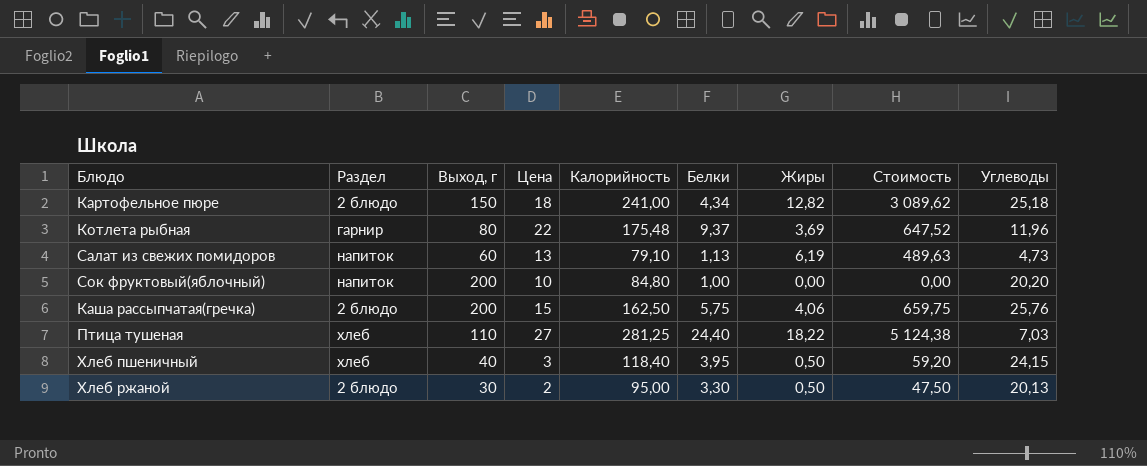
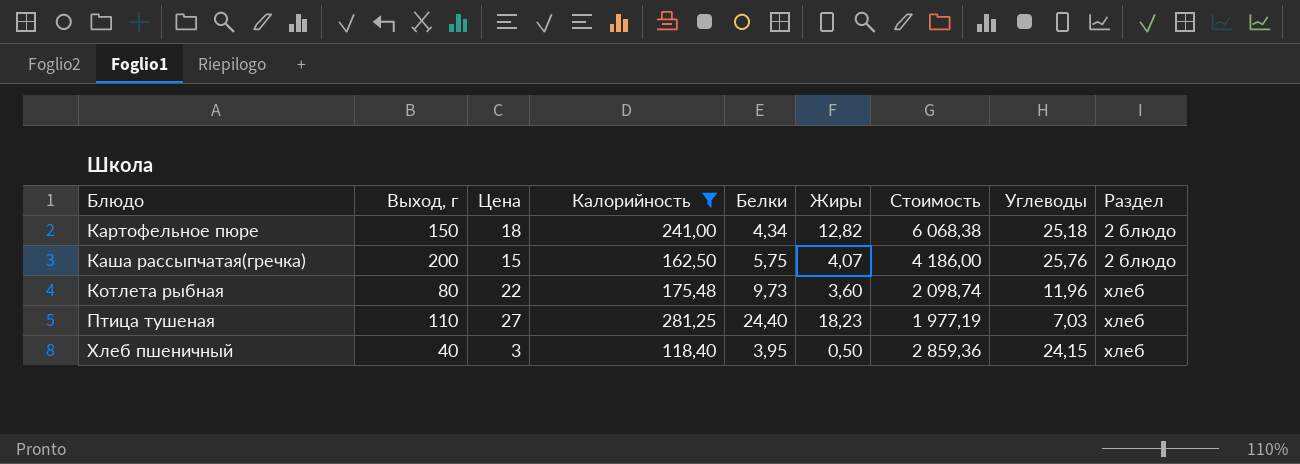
filter: none -> Калорийность >= 118,40
row order: none -> Блюдо ascending
column Стоимость | formula: [Калорийность] * [Жиры] -> [Калорийность] * [Углеводы]
column Раздел | position: 2 -> 9
Каша рассыпчатая(гречка) | Жиры: 4,06 -> 4,07
Котлета рыбная | Белки: 9,37 -> 9,73
Котлета рыбная | Жиры: 3,69 -> 3,60
Котлета рыбная | Раздел: гарнир -> хлеб
Птица тушеная | Жиры: 18,22 -> 18,23

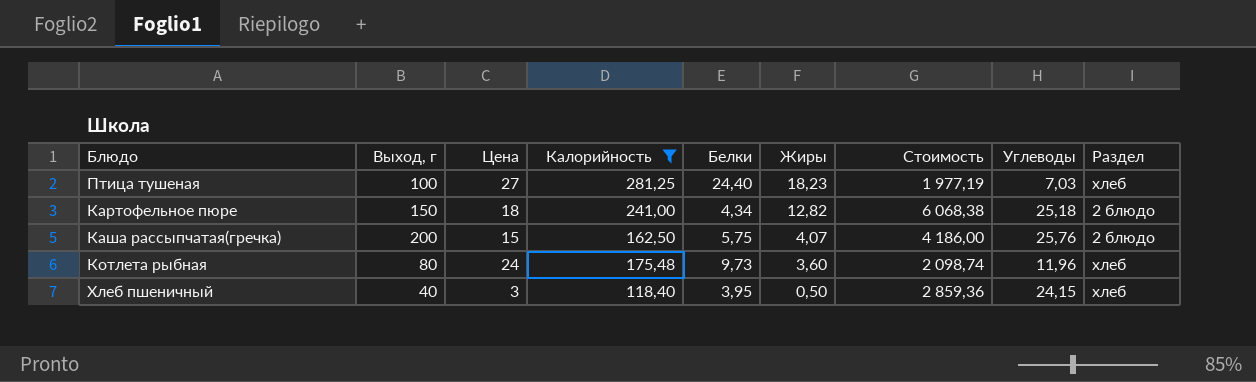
row order: Блюдо ascending -> Жиры descending
Птица тушеная | Выход, г: 110 -> 100
Котлета рыбная | Цена: 22 -> 24

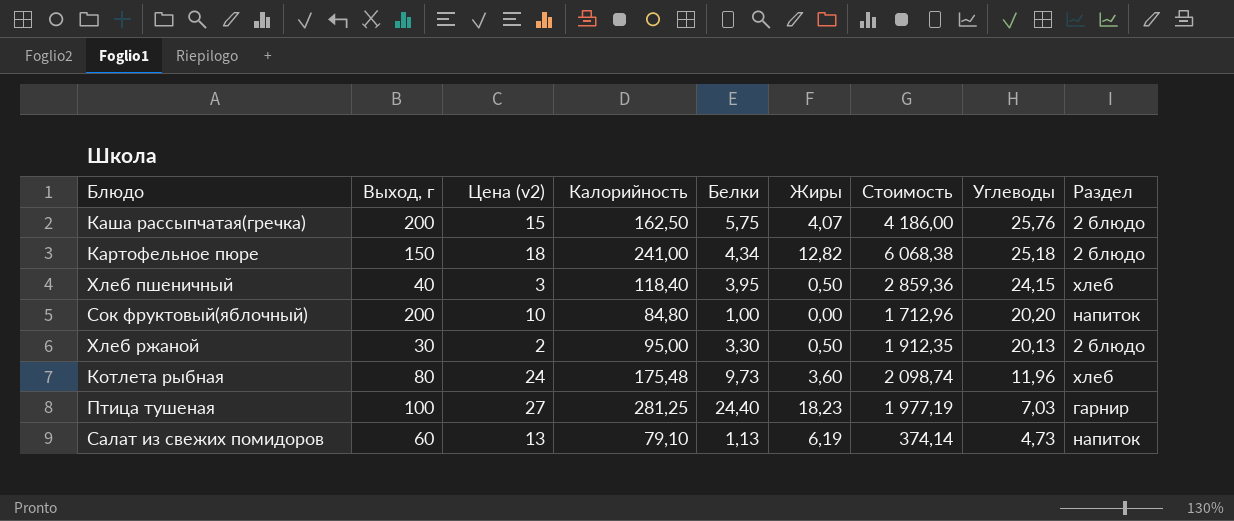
filter: Калорийность >= 118,40 -> none
row order: Жиры descending -> Углеводы descending
column name: Цена -> Цена (v2)
Птица тушеная | Раздел: хлеб -> гарнир

